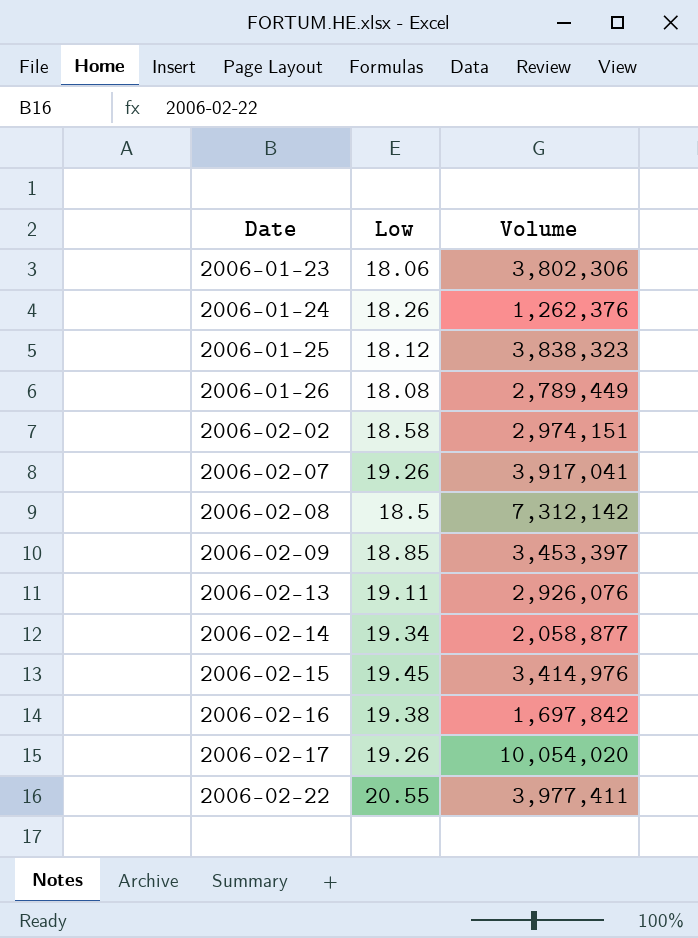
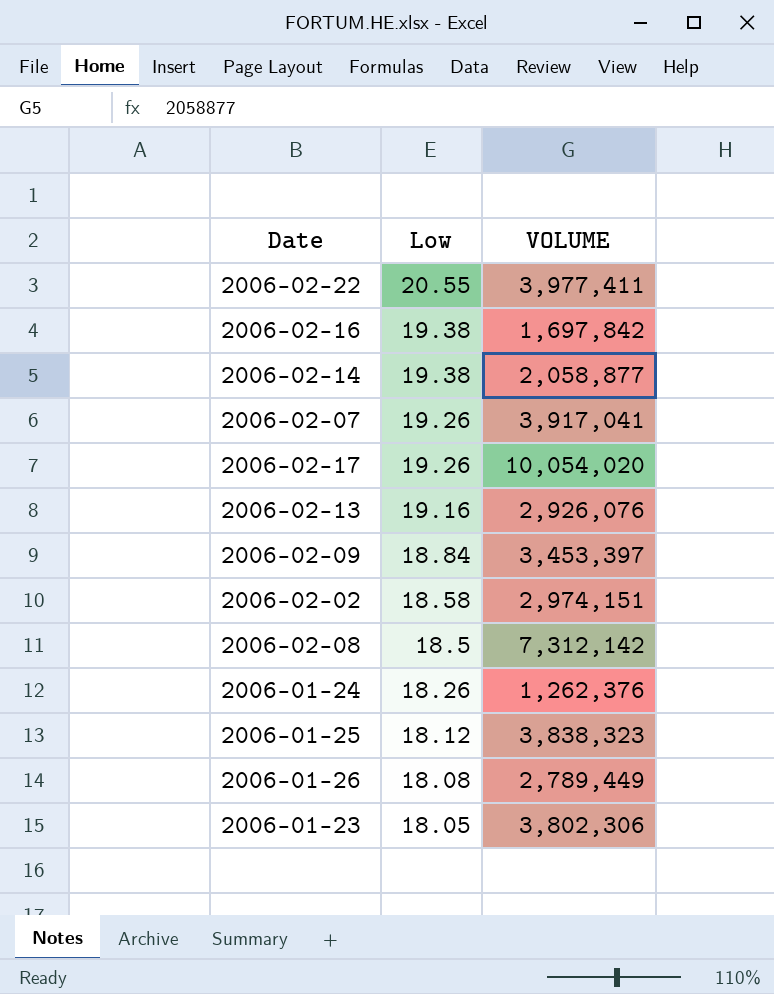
row order: Date ascending -> Low descending
column name: Volume -> VOLUME
row 2006-02-15: 19.45 | 3,414,976 -> none
2006-02-14 | Low: 19.34 -> 19.38
2006-02-13 | Low: 19.11 -> 19.16
2006-02-09 | Low: 18.85 -> 18.84
2006-01-23 | Low: 18.06 -> 18.05

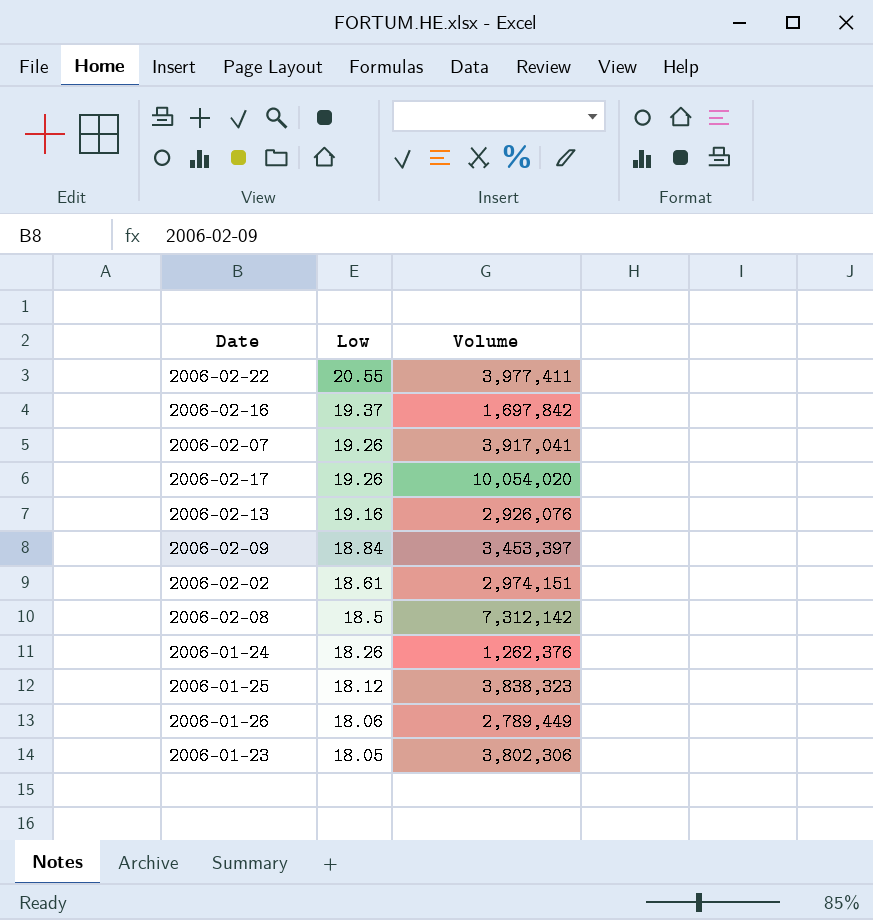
column name: VOLUME -> Volume
row 2006-02-14: 19.38 | 2,058,877 -> none
2006-02-16 | Low: 19.38 -> 19.37
2006-02-02 | Low: 18.58 -> 18.61
2006-01-26 | Low: 18.08 -> 18.06

